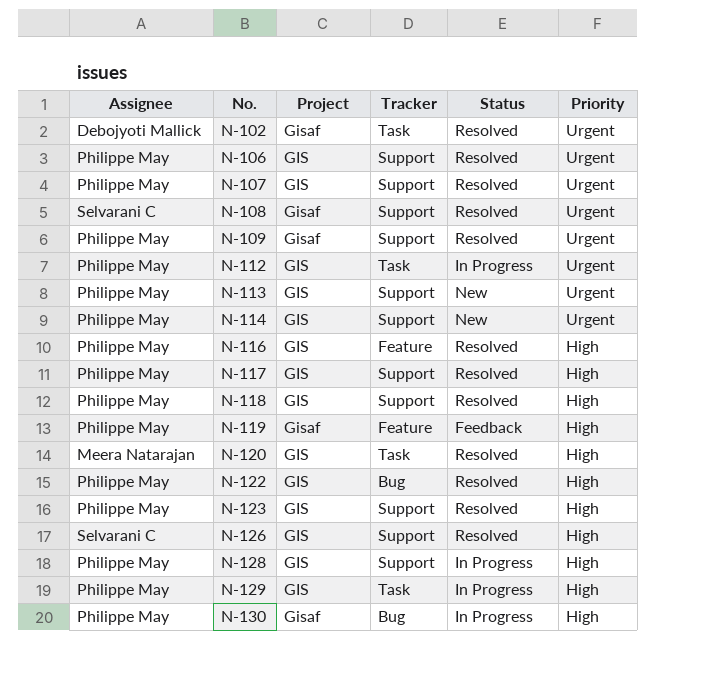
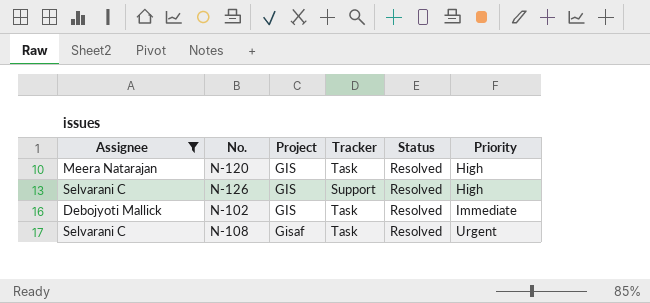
filter: none -> Assignee != Philippe May
row order: No. ascending -> Project ascending
N-102 | Project: Gisaf -> GIS
N-102 | Priority: Urgent -> Immediate
N-108 | Tracker: Support -> Task

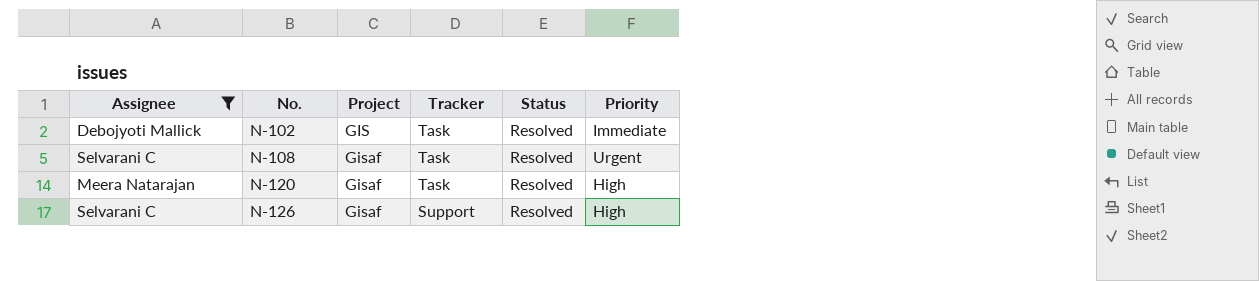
row order: Project ascending -> No. ascending
N-120 | Project: GIS -> Gisaf
N-126 | Project: GIS -> Gisaf

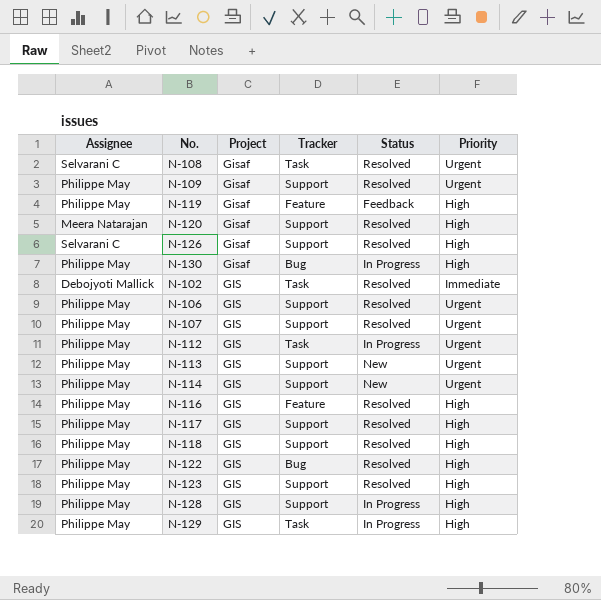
filter: Assignee != Philippe May -> none
row order: No. ascending -> Project descending
N-120 | Tracker: Task -> Support

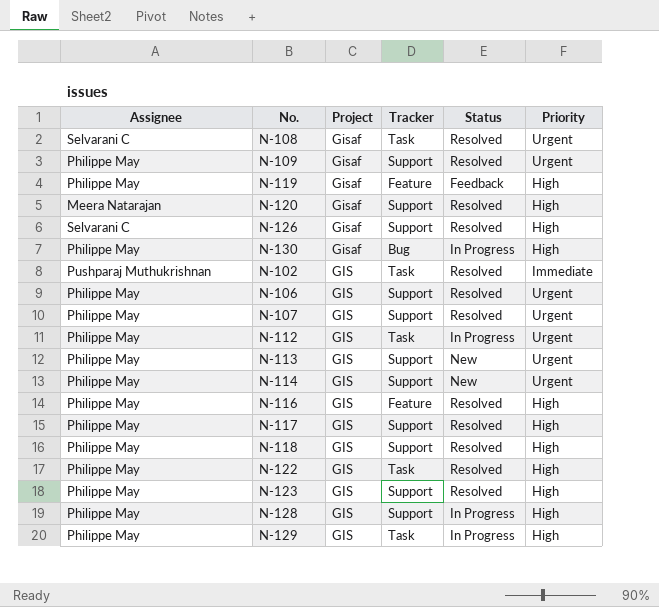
N-102 | Assignee: Debojyoti Mallick -> Pushparaj Muthukrishnan
N-122 | Tracker: Bug -> Task

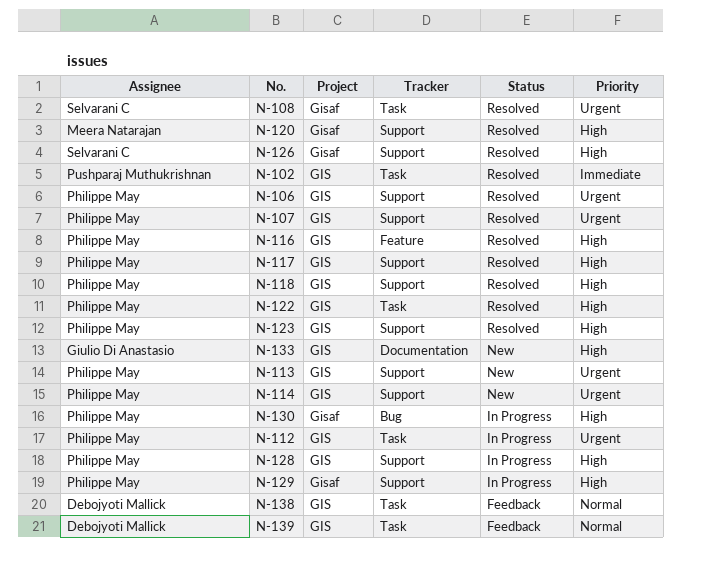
row order: Project descending -> Status descending
row N-109: Philippe May | Gisaf | Support | Resolved | Urgent -> none
row N-119: Philippe May | Gisaf | Feature | Feedback | High -> none
row N-133: none -> Giulio Di Anastasio | GIS | Documentation | New | High
N-129 | Project: GIS -> Gisaf
N-129 | Tracker: Task -> Support
row N-138: none -> Debojyoti Mallick | GIS | Task | Feedback | Normal
row N-139: none -> Debojyoti Mallick | GIS | Task | Feedback | Normal

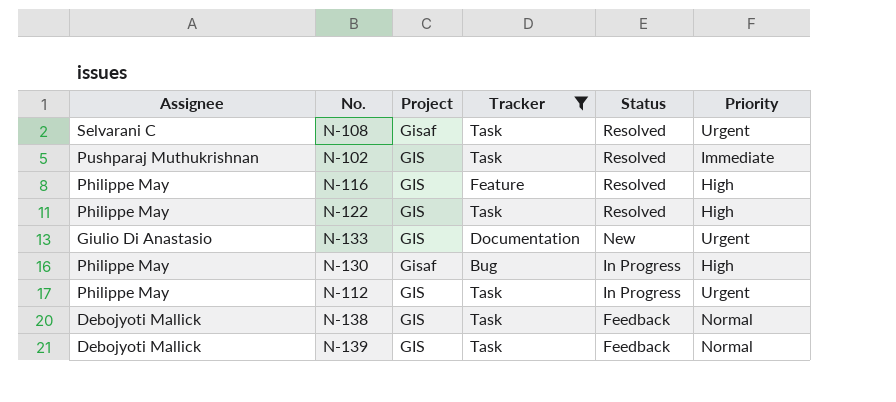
filter: none -> Tracker != Support
N-133 | Priority: High -> Urgent

